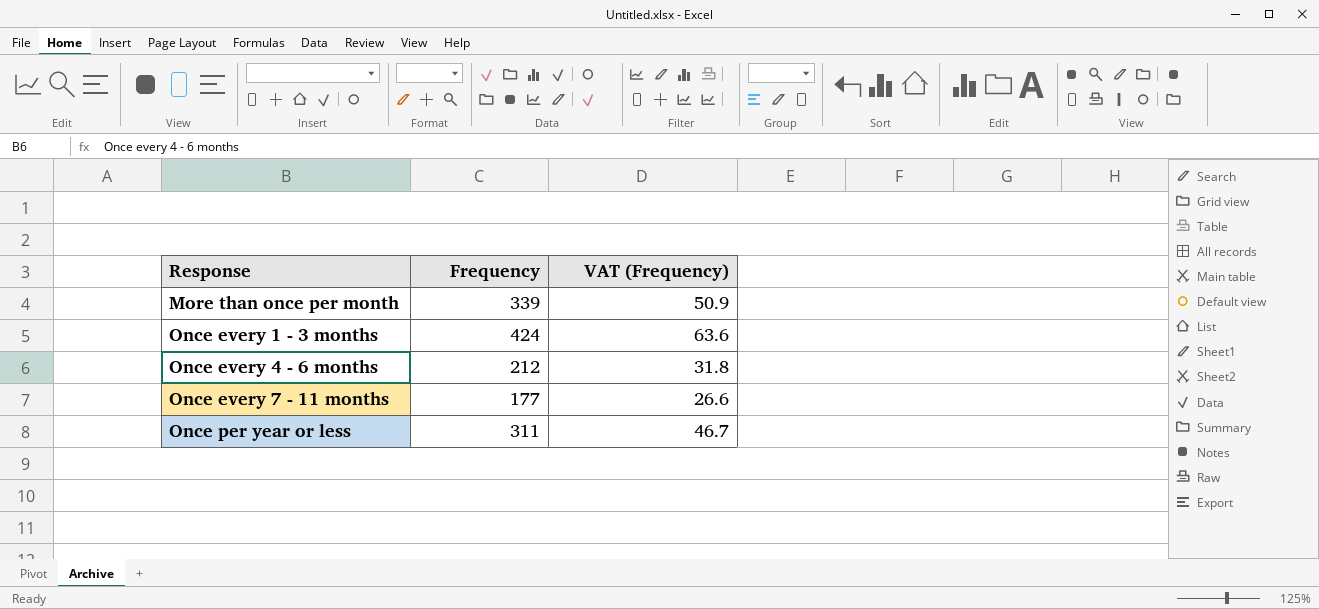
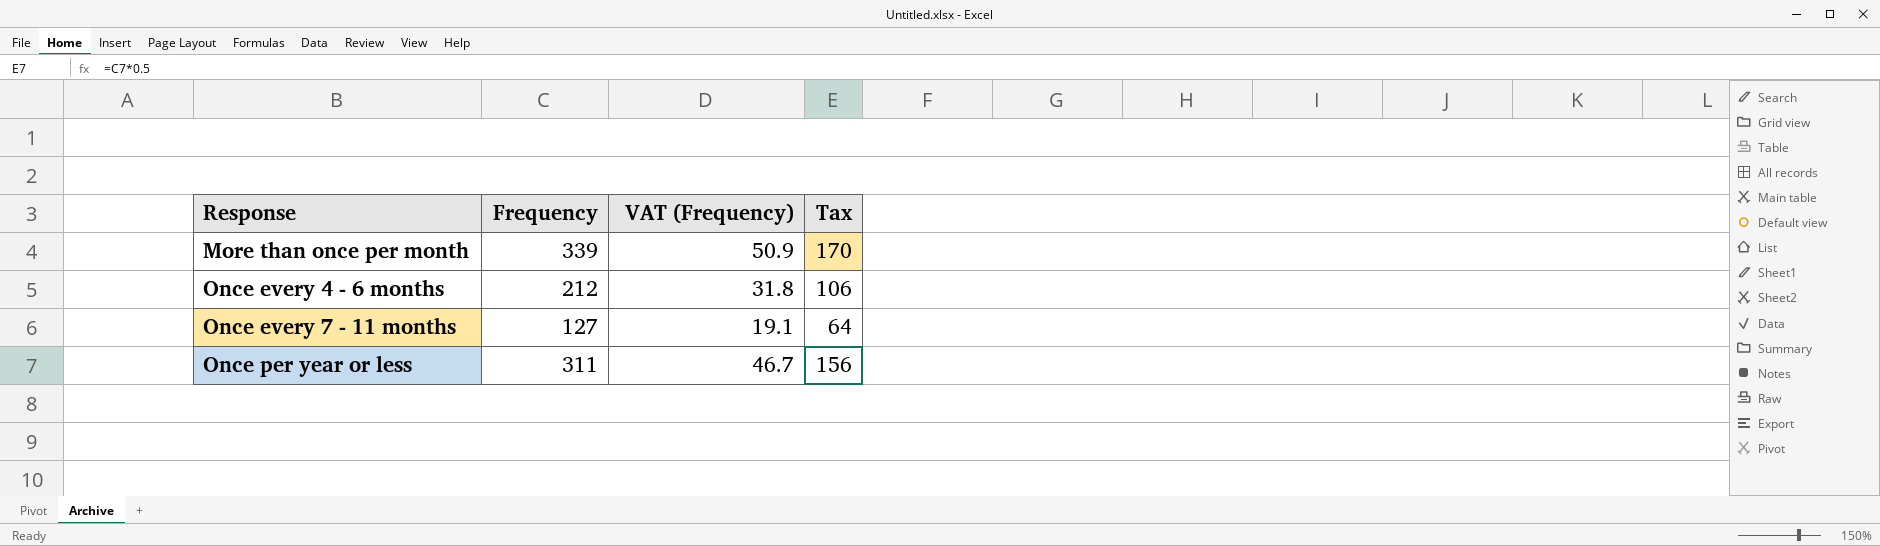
column Tax | formula: none -> [Frequency] * 0.5
row Once every 1 - 3 months: 424 | 63.6 -> none
Once every 7 - 11 months | Frequency: 177 -> 127
Once every 7 - 11 months | VAT (Frequency): 26.6 -> 19.1

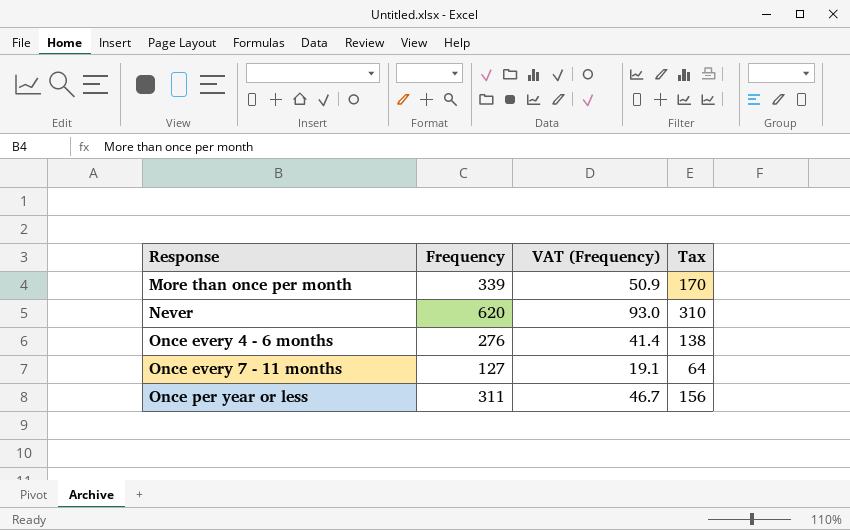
row Never: none -> 620 | 93.0 | 310
Once every 4 - 6 months | Frequency: 212 -> 276
Once every 4 - 6 months | VAT (Frequency): 31.8 -> 41.4
Once every 4 - 6 months | Tax: 106 -> 138

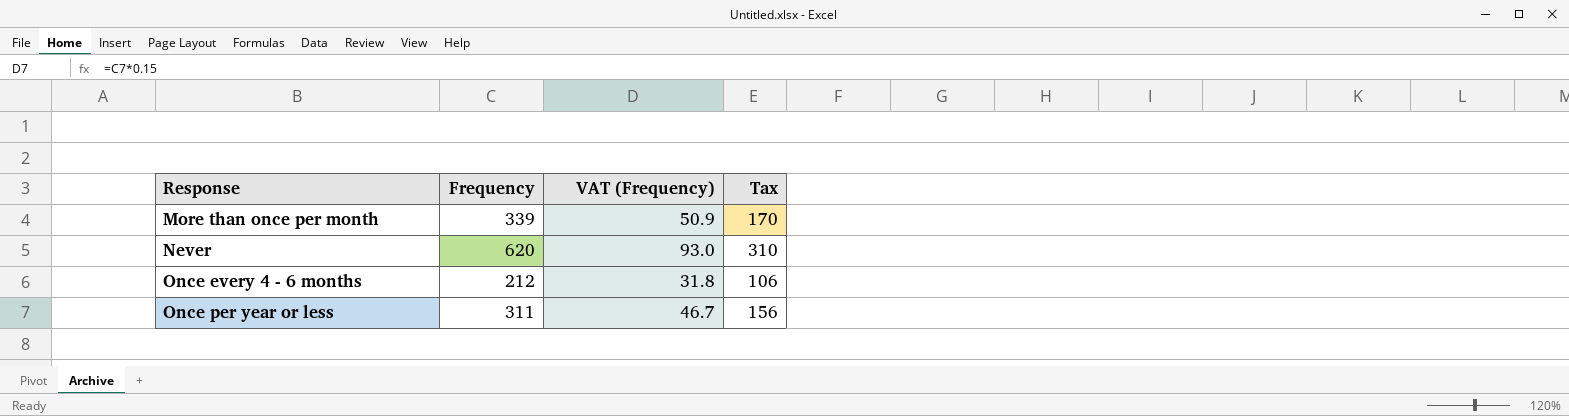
row Once every 7 - 11 months: 127 | 19.1 | 64 -> none
Once every 4 - 6 months | Frequency: 276 -> 212
Once every 4 - 6 months | VAT (Frequency): 41.4 -> 31.8
Once every 4 - 6 months | Tax: 138 -> 106

